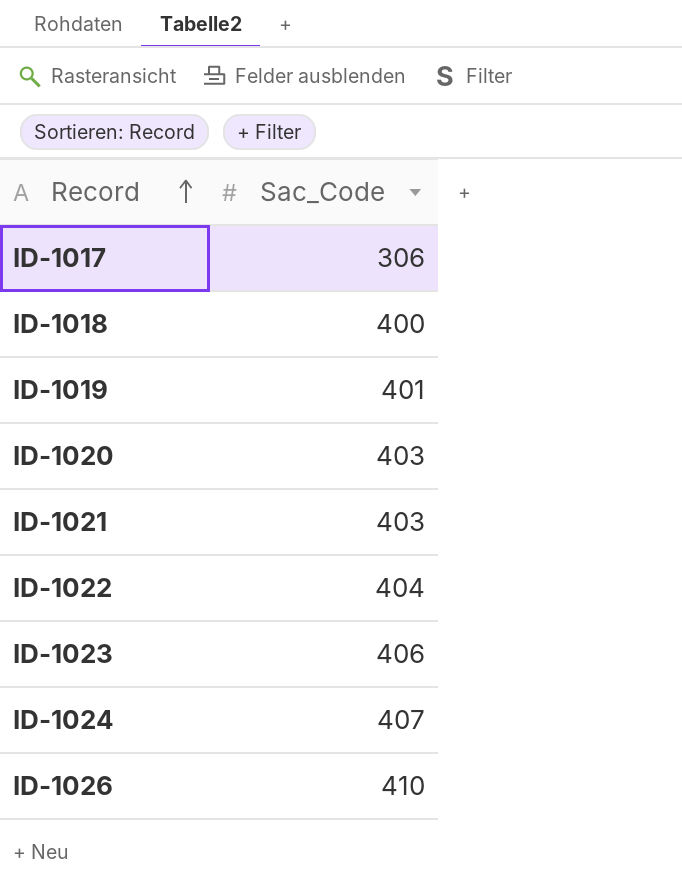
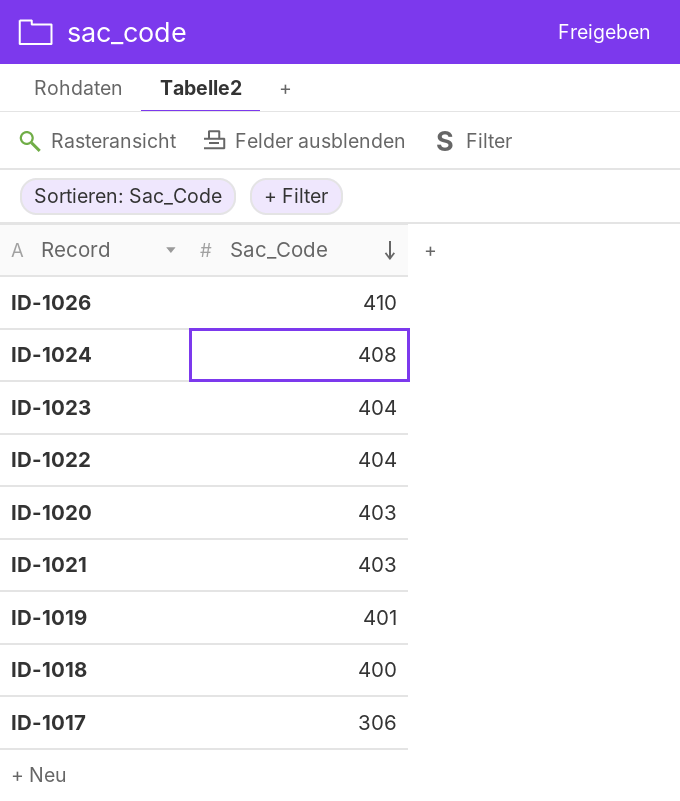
row order: Record ascending -> Sac_Code descending
ID-1024 | Sac_Code: 407 -> 408
ID-1023 | Sac_Code: 406 -> 404

